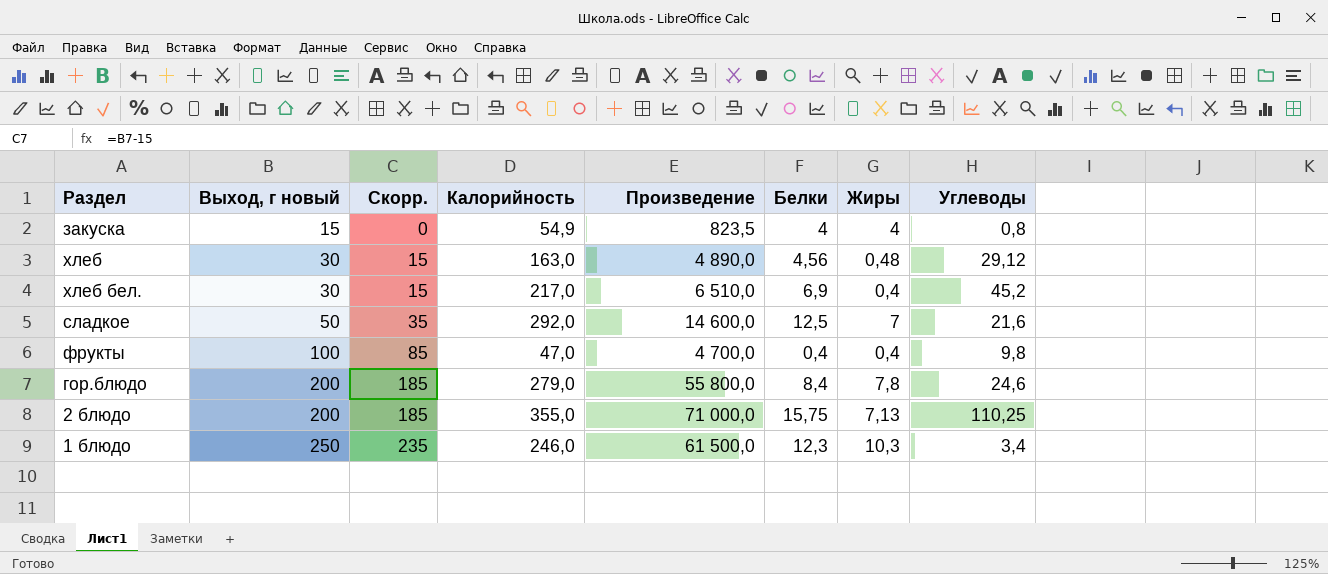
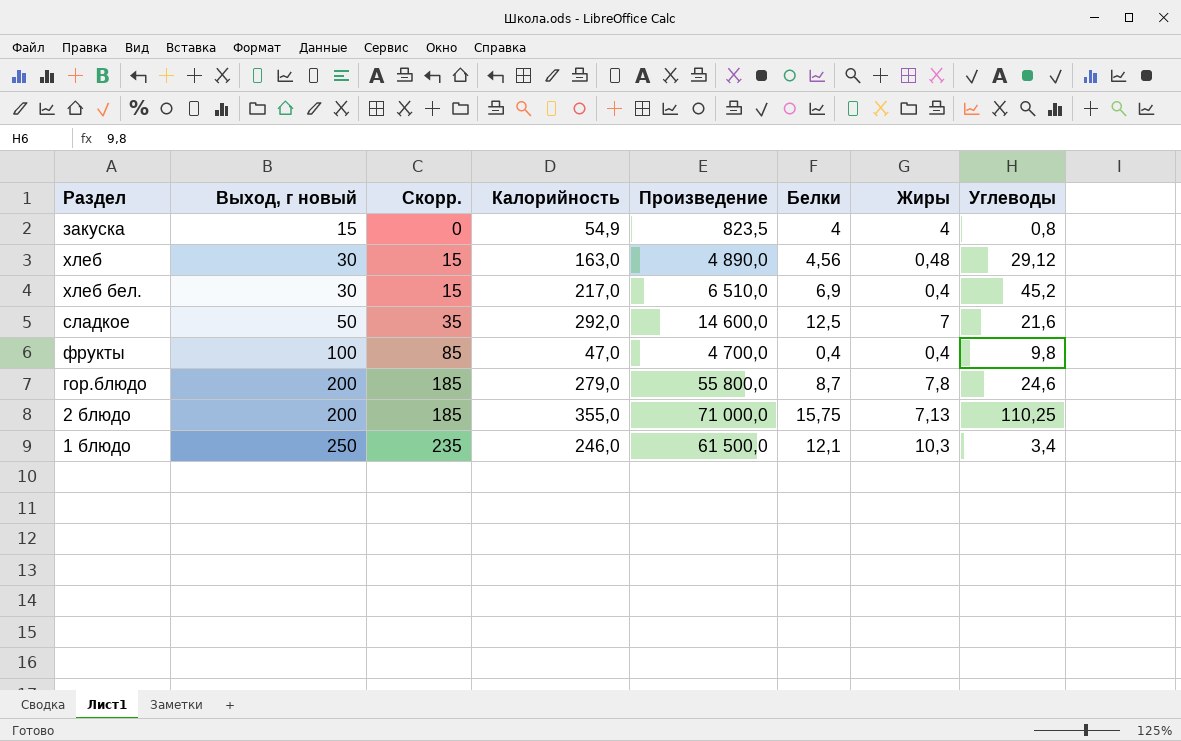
гор.блюдо | Белки: 8,4 -> 8,7
1 блюдо | Белки: 12,3 -> 12,1

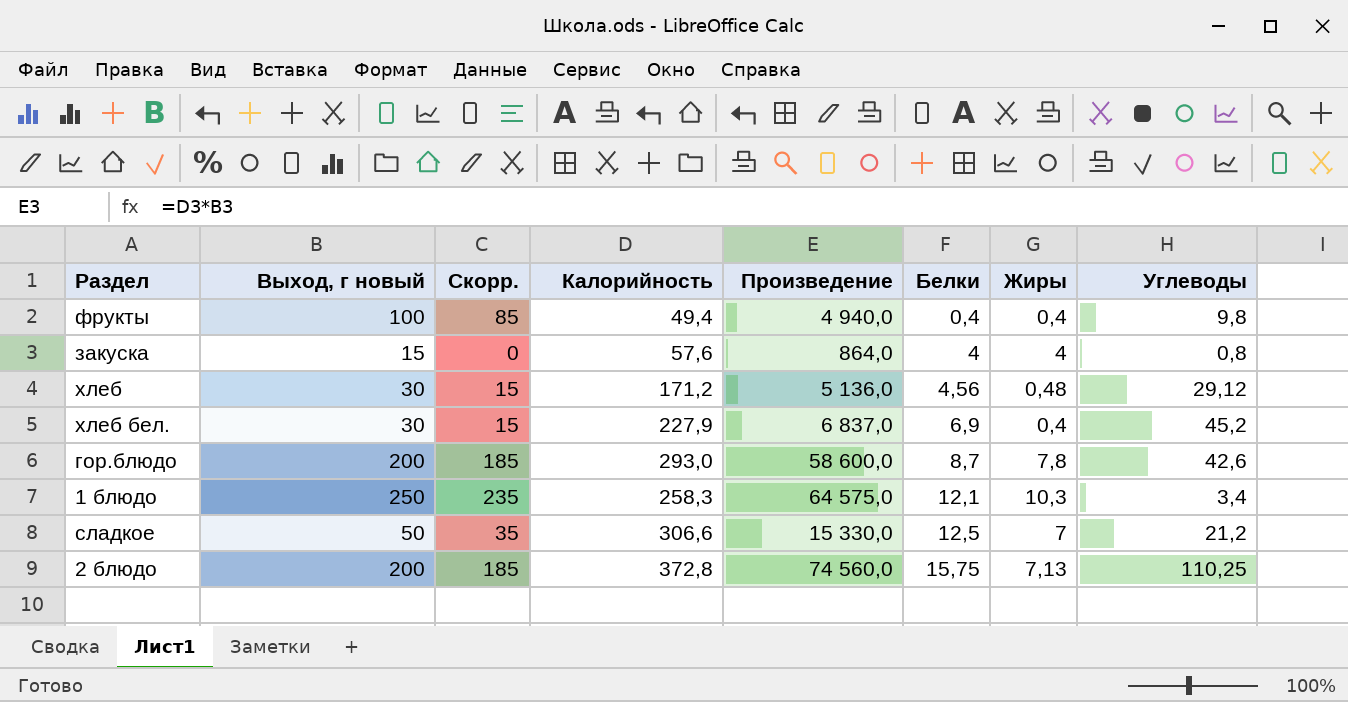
row order: Выход, г новый ascending -> Белки ascending
фрукты | Калорийность: 47,0 -> 49,4
фрукты | Произведение: 4 700,0 -> 4 940,0
закуска | Калорийность: 54,9 -> 57,6
закуска | Произведение: 823,5 -> 864,0
хлеб | Калорийность: 163,0 -> 171,2
хлеб | Произведение: 4 890,0 -> 5 136,0
хлеб бел. | Калорийность: 217,0 -> 227,9
хлеб бел. | Произведение: 6 510,0 -> 6 837,0
гор.блюдо | Калорийность: 279,0 -> 293,0
гор.блюдо | Произведение: 55 800,0 -> 58 600,0
гор.блюдо | Углеводы: 24,6 -> 42,6
1 блюдо | Калорийность: 246,0 -> 258,3
1 блюдо | Произведение: 61 500,0 -> 64 575,0
сладкое | Калорийность: 292,0 -> 306,6
сладкое | Произведение: 14 600,0 -> 15 330,0
сладкое | Углеводы: 21,6 -> 21,2
2 блюдо | Калорийность: 355,0 -> 372,8
2 блюдо | Произведение: 71 000,0 -> 74 560,0

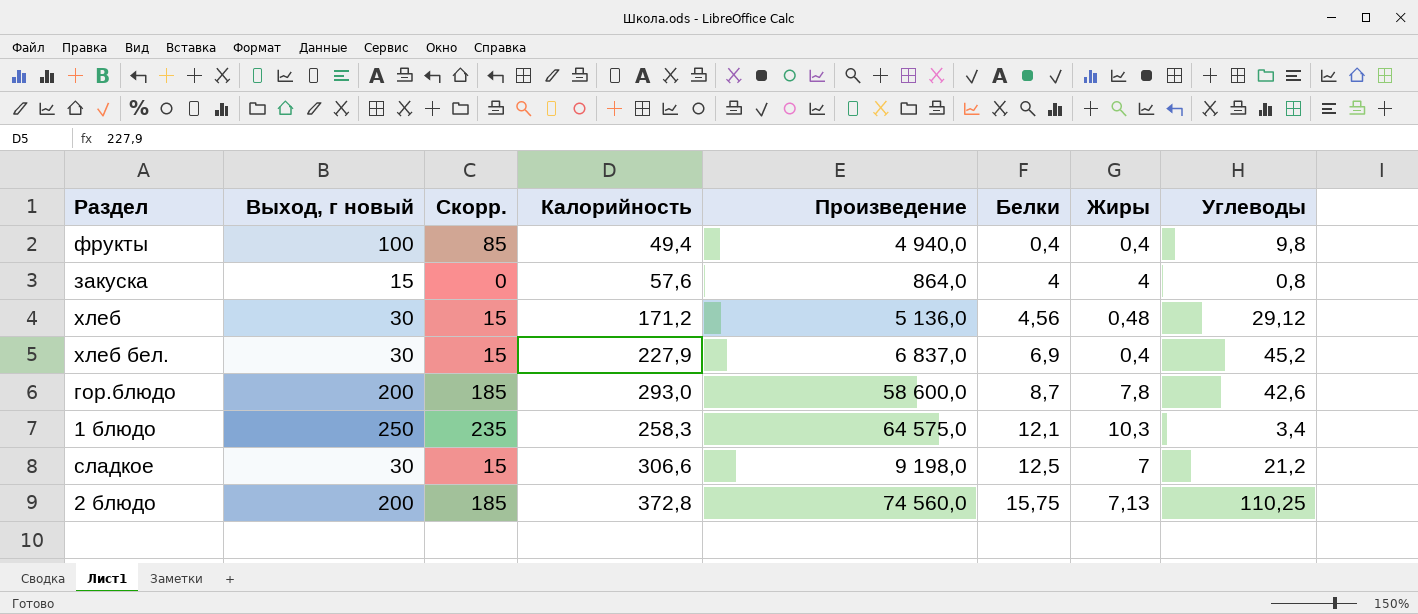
сладкое | Выход, г новый: 50 -> 30
сладкое | Скорр.: 35 -> 15
сладкое | Произведение: 15 330,0 -> 9 198,0

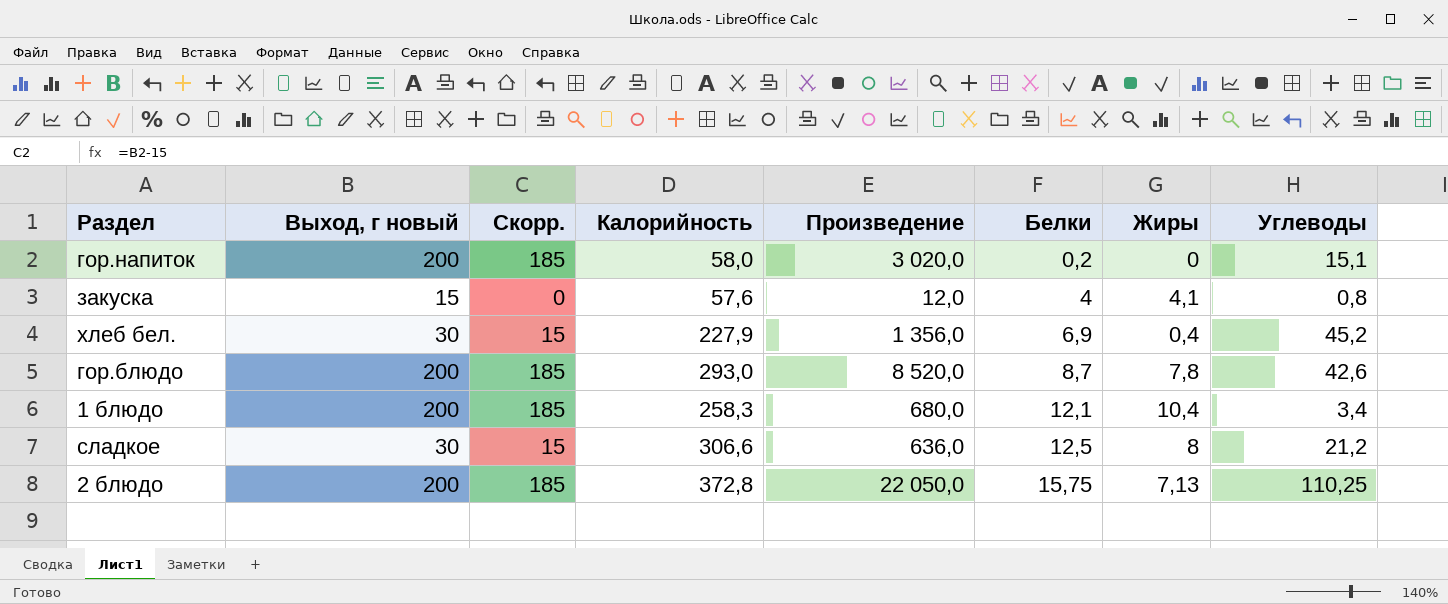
column Произведение | formula: [Выход, г новый] * [Калорийность] -> [Выход, г новый] * [Углеводы]
row фрукты: 100 | 85 | 49,4 | 4 940,0 | 0,4 | 0,4 | 9,8 -> none
row хлеб: 30 | 15 | 171,2 | 5 136,0 | 4,56 | 0,48 | 29,12 -> none
row гор.напиток: none -> 200 | 185 | 58,0 | 3 020,0 | 0,2 | 0 | 15,1
закуска | Жиры: 4 -> 4,1
1 блюдо | Выход, г новый: 250 -> 200
1 блюдо | Скорр.: 235 -> 185
1 блюдо | Жиры: 10,3 -> 10,4
сладкое | Жиры: 7 -> 8

